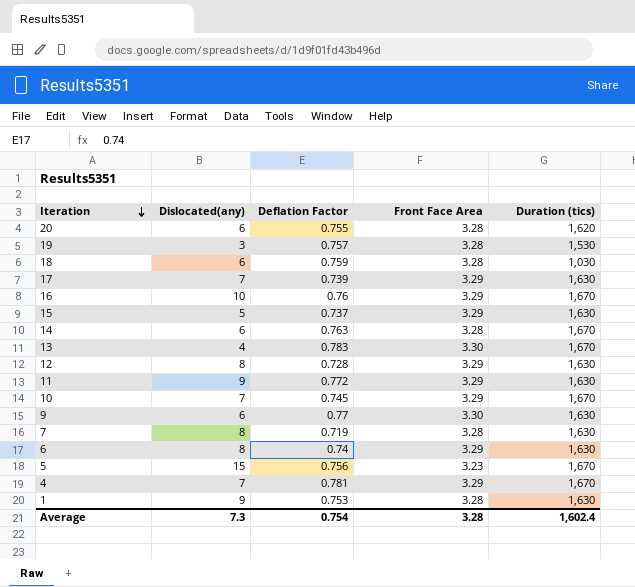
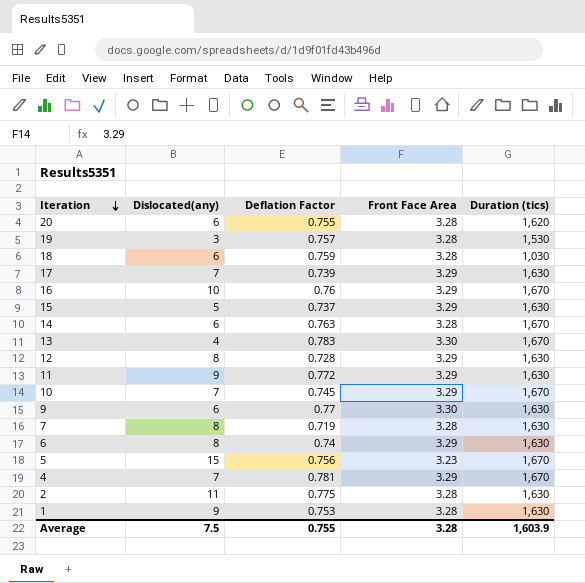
row 2: none -> 11 | 0.775 | 3.28 | 1,630
Average | Dislocated(any): 7.3 -> 7.5
Average | Deflation Factor: 0.754 -> 0.755
Average | Duration (tics): 1,602.4 -> 1,603.9

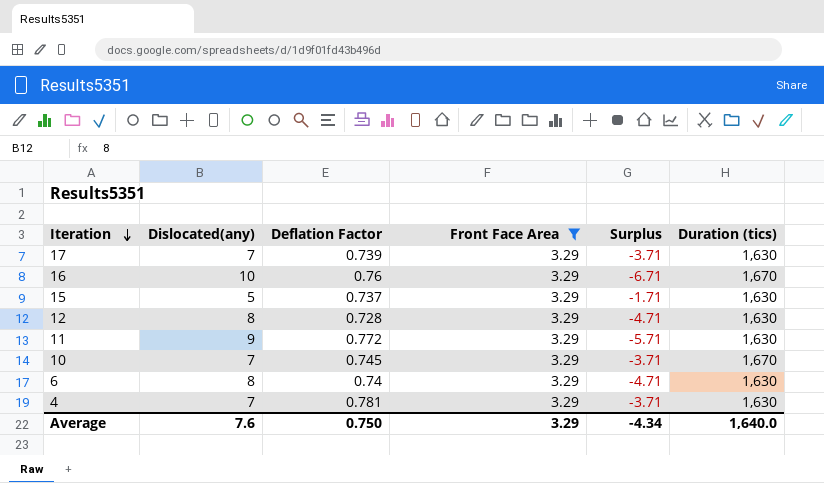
filter: none -> Front Face Area = 3.29
column Surplus | formula: none -> [Front Face Area] - [Dislocated(any)]
4 | Duration (tics): 1,670 -> 1,630
Average | Dislocated(any): 7.5 -> 7.6
Average | Deflation Factor: 0.755 -> 0.750
Average | Front Face Area: 3.28 -> 3.29
Average | Duration (tics): 1,603.9 -> 1,640.0

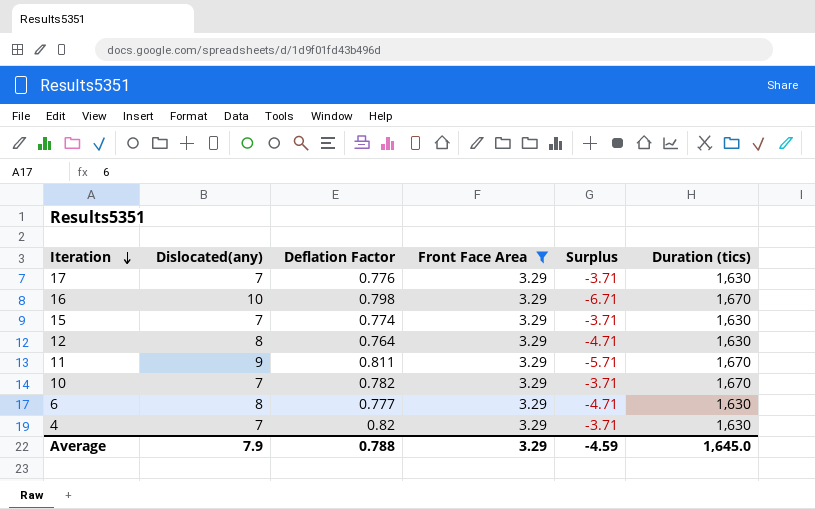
17 | Deflation Factor: 0.739 -> 0.776
16 | Deflation Factor: 0.76 -> 0.798
15 | Dislocated(any): 5 -> 7
15 | Deflation Factor: 0.737 -> 0.774
15 | Surplus: -1.71 -> -3.71
12 | Deflation Factor: 0.728 -> 0.764
11 | Deflation Factor: 0.772 -> 0.811
11 | Duration (tics): 1,630 -> 1,670
10 | Deflation Factor: 0.745 -> 0.782
6 | Deflation Factor: 0.74 -> 0.777
4 | Deflation Factor: 0.781 -> 0.82
Average | Dislocated(any): 7.6 -> 7.9
Average | Deflation Factor: 0.750 -> 0.788
Average | Surplus: -4.34 -> -4.59
Average | Duration (tics): 1,640.0 -> 1,645.0

